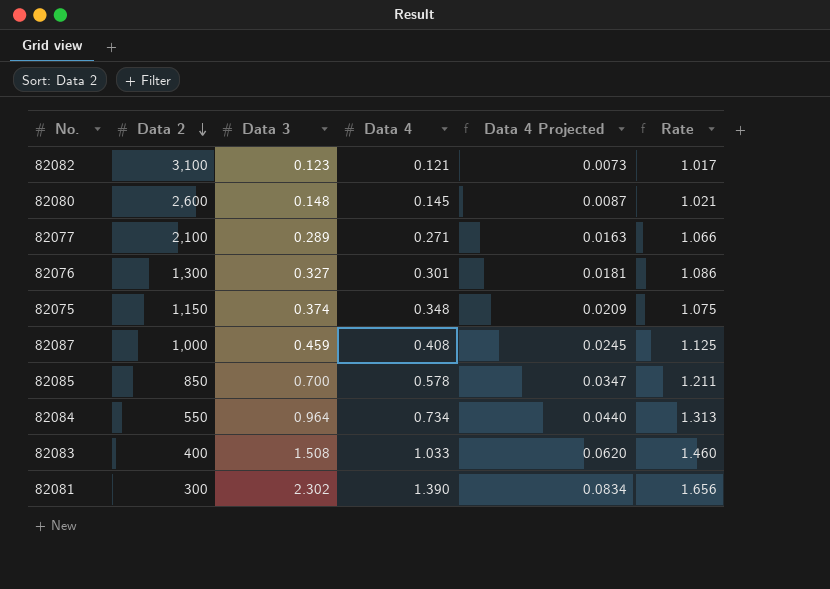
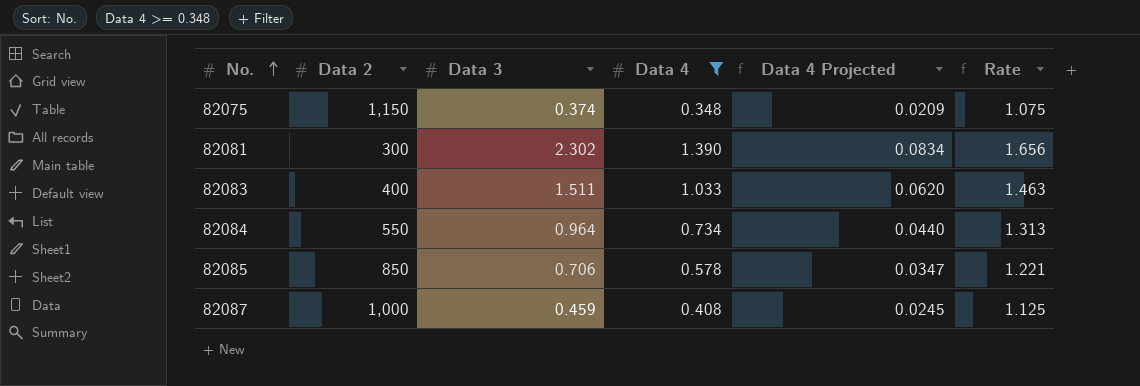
filter: none -> Data 4 >= 0.348
row order: Data 2 descending -> No. ascending
82083 | Data 3: 1.508 -> 1.511
82083 | Rate: 1.460 -> 1.463
82085 | Data 3: 0.700 -> 0.706
82085 | Rate: 1.211 -> 1.221

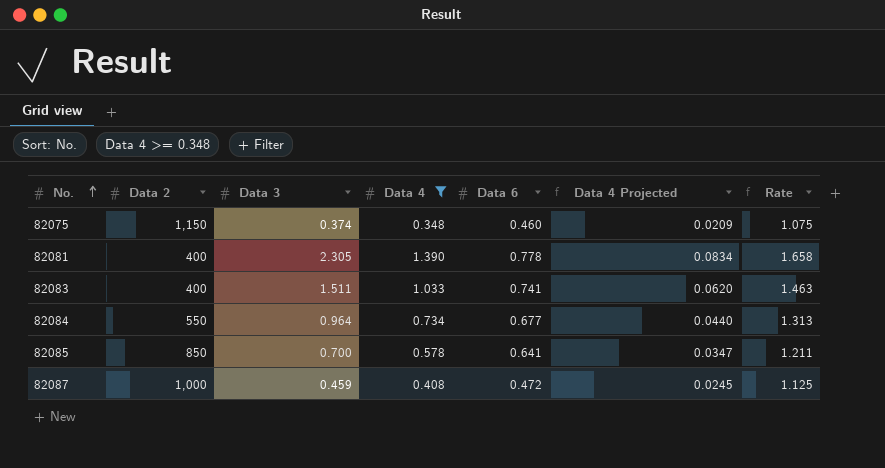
column Data 6 | position: none -> 5
82081 | Data 2: 300 -> 400
82081 | Data 3: 2.302 -> 2.305
82081 | Rate: 1.656 -> 1.658
82085 | Data 3: 0.706 -> 0.700
82085 | Rate: 1.221 -> 1.211

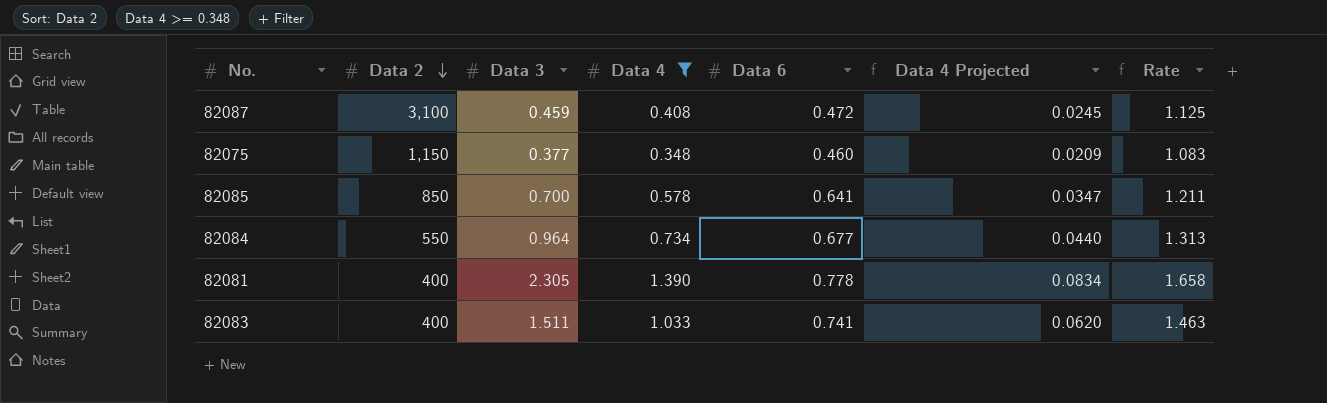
row order: No. ascending -> Data 2 descending
82087 | Data 2: 1,000 -> 3,100
82075 | Data 3: 0.374 -> 0.377
82075 | Rate: 1.075 -> 1.083

